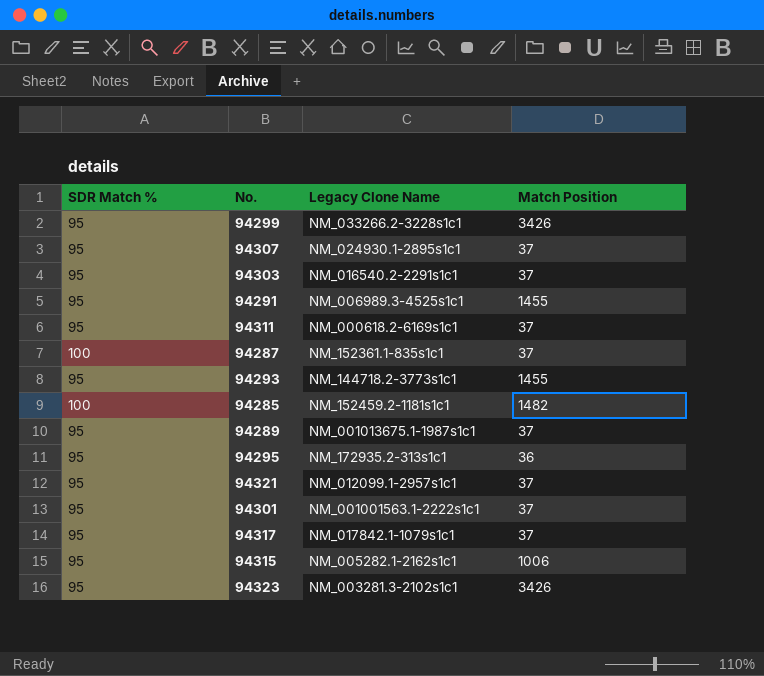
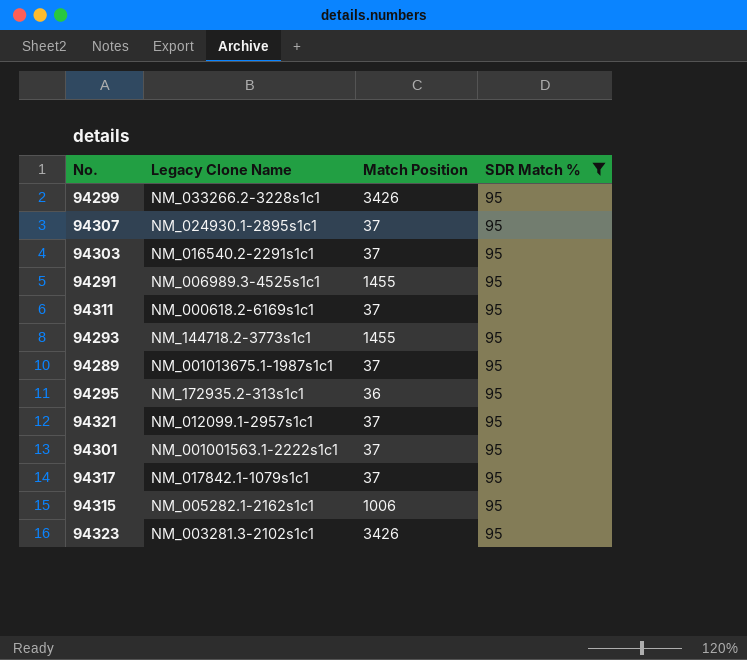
filter: none -> SDR Match % = 95
column SDR Match % | position: 1 -> 4

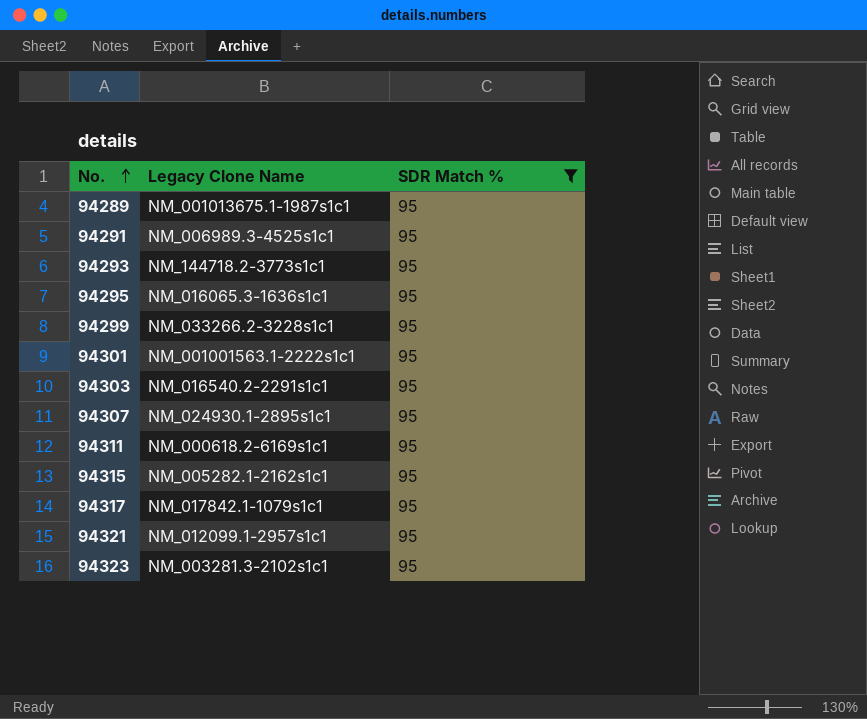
row order: none -> No. ascending
column Match Position | position: 3 -> none
94295 | Legacy Clone Name: NM_172935.2-313s1c1 -> NM_016065.3-1636s1c1

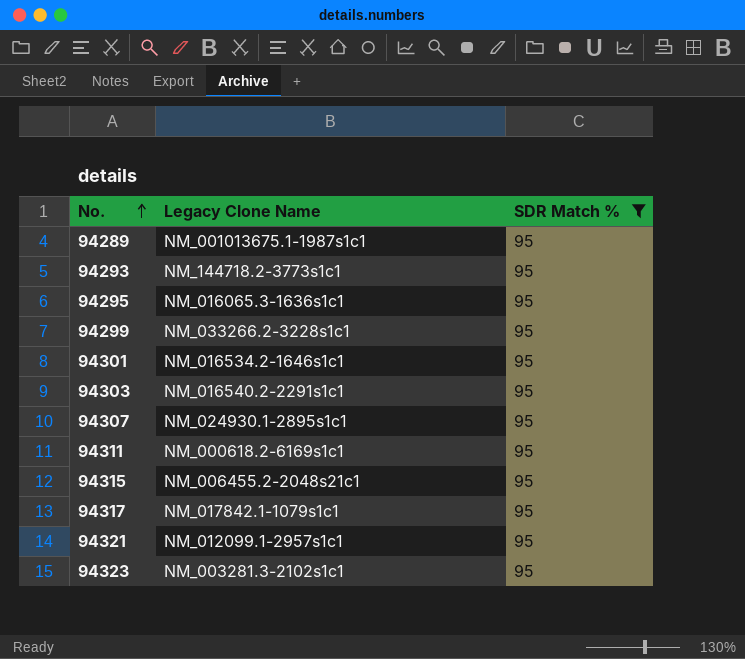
row 94291: NM_006989.3-4525s1c1 | 95 -> none
94301 | Legacy Clone Name: NM_001001563.1-2222s1c1 -> NM_016534.2-1646s1c1
94315 | Legacy Clone Name: NM_005282.1-2162s1c1 -> NM_006455.2-2048s21c1

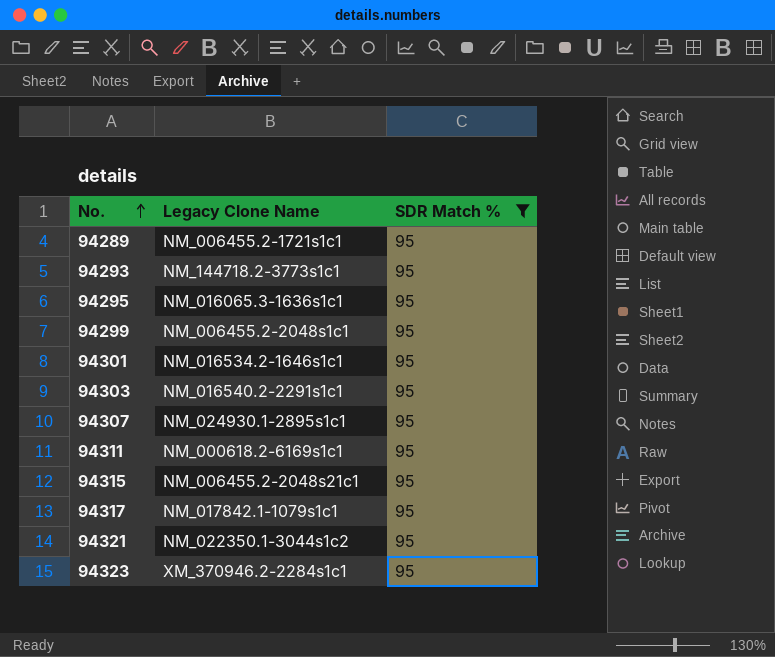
94289 | Legacy Clone Name: NM_001013675.1-1987s1c1 -> NM_006455.2-1721s1c1
94299 | Legacy Clone Name: NM_033266.2-3228s1c1 -> NM_006455.2-2048s1c1
94321 | Legacy Clone Name: NM_012099.1-2957s1c1 -> NM_022350.1-3044s1c2
94323 | Legacy Clone Name: NM_003281.3-2102s1c1 -> XM_370946.2-2284s1c1

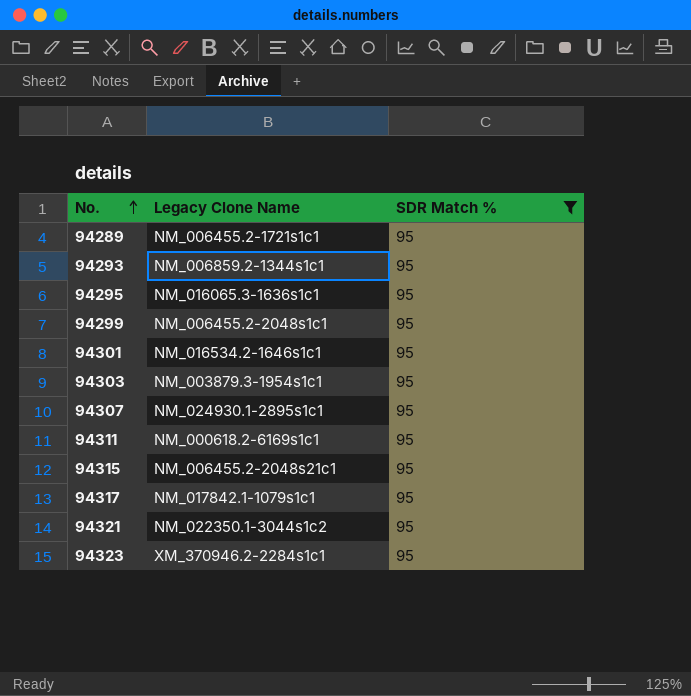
94293 | Legacy Clone Name: NM_144718.2-3773s1c1 -> NM_006859.2-1344s1c1
94303 | Legacy Clone Name: NM_016540.2-2291s1c1 -> NM_003879.3-1954s1c1

